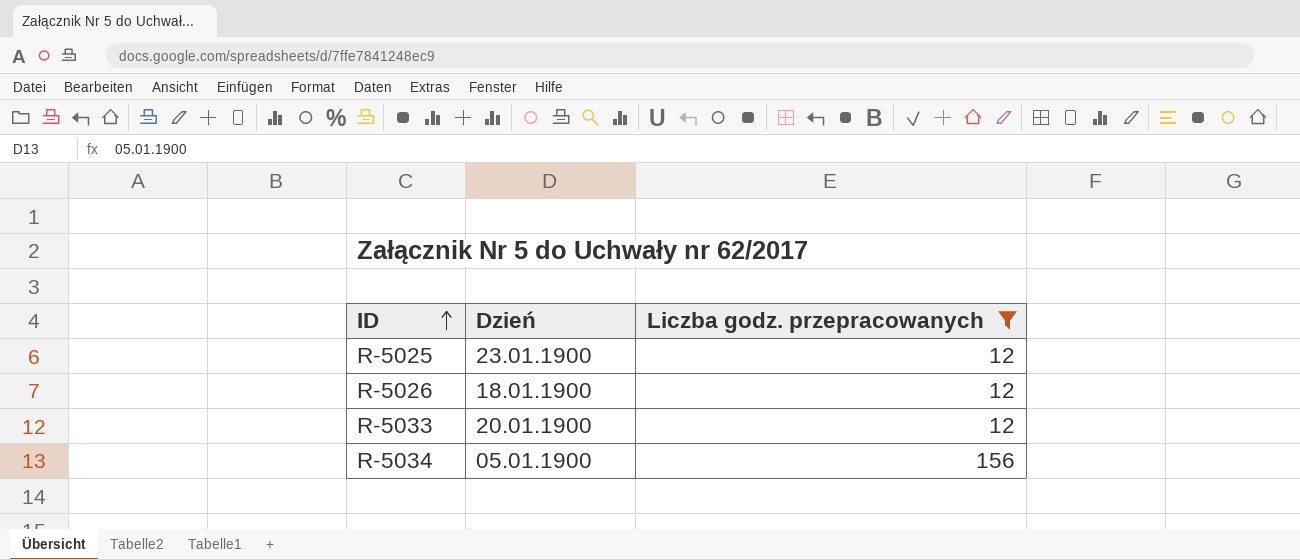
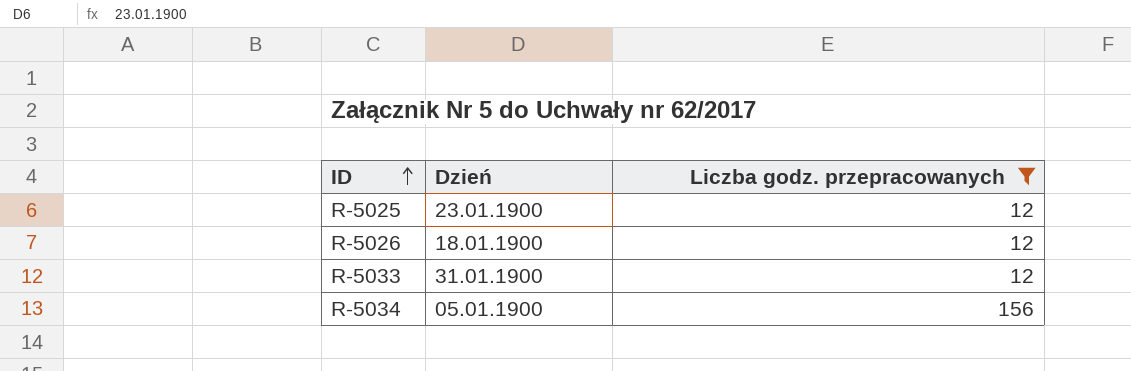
R-5033 | Dzień: 20.01.1900 -> 31.01.1900

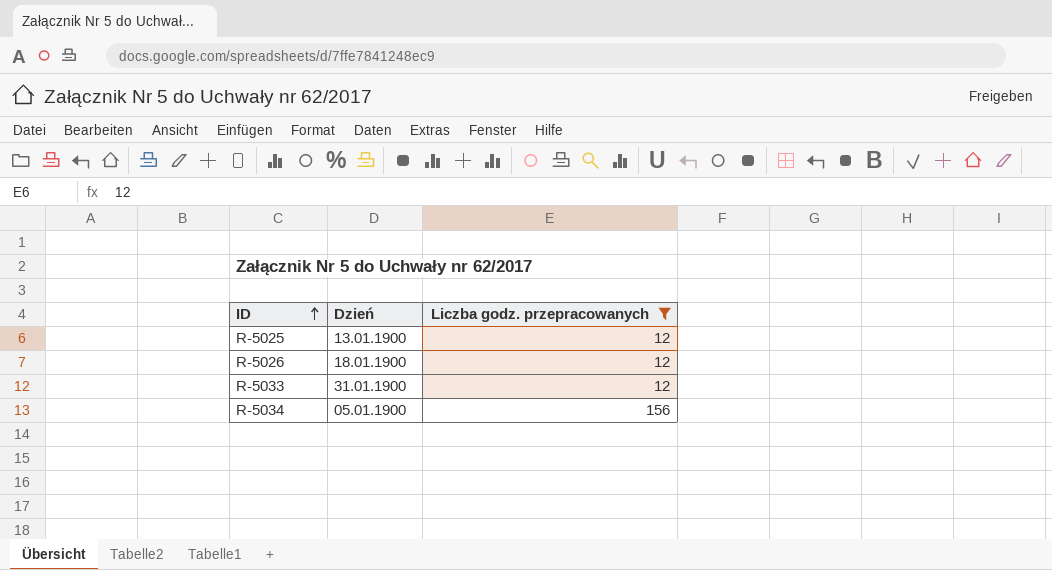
R-5025 | Dzień: 23.01.1900 -> 13.01.1900

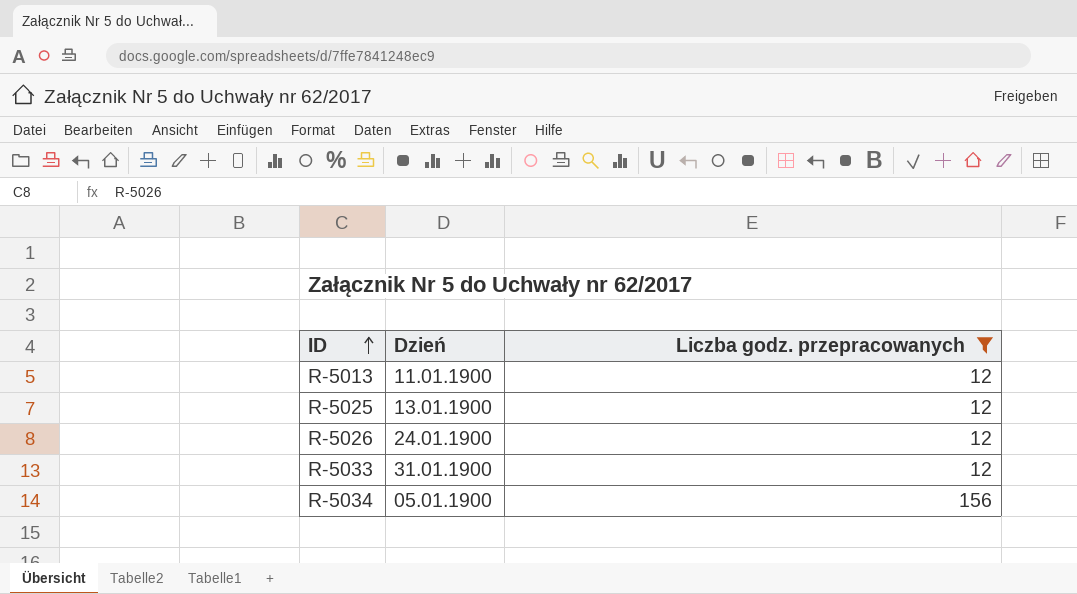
row R-5013: none -> 11.01.1900 | 12
R-5026 | Dzień: 18.01.1900 -> 24.01.1900

